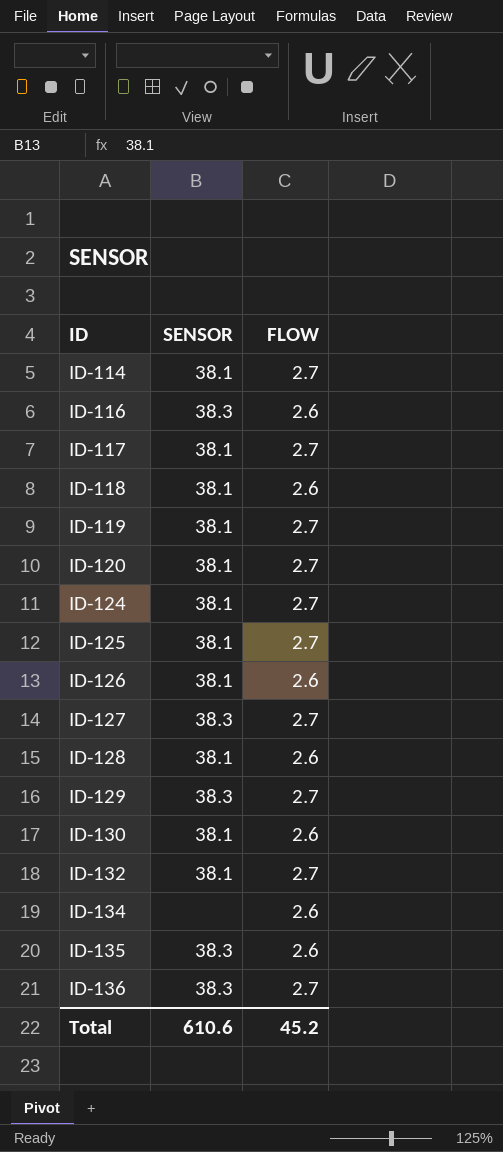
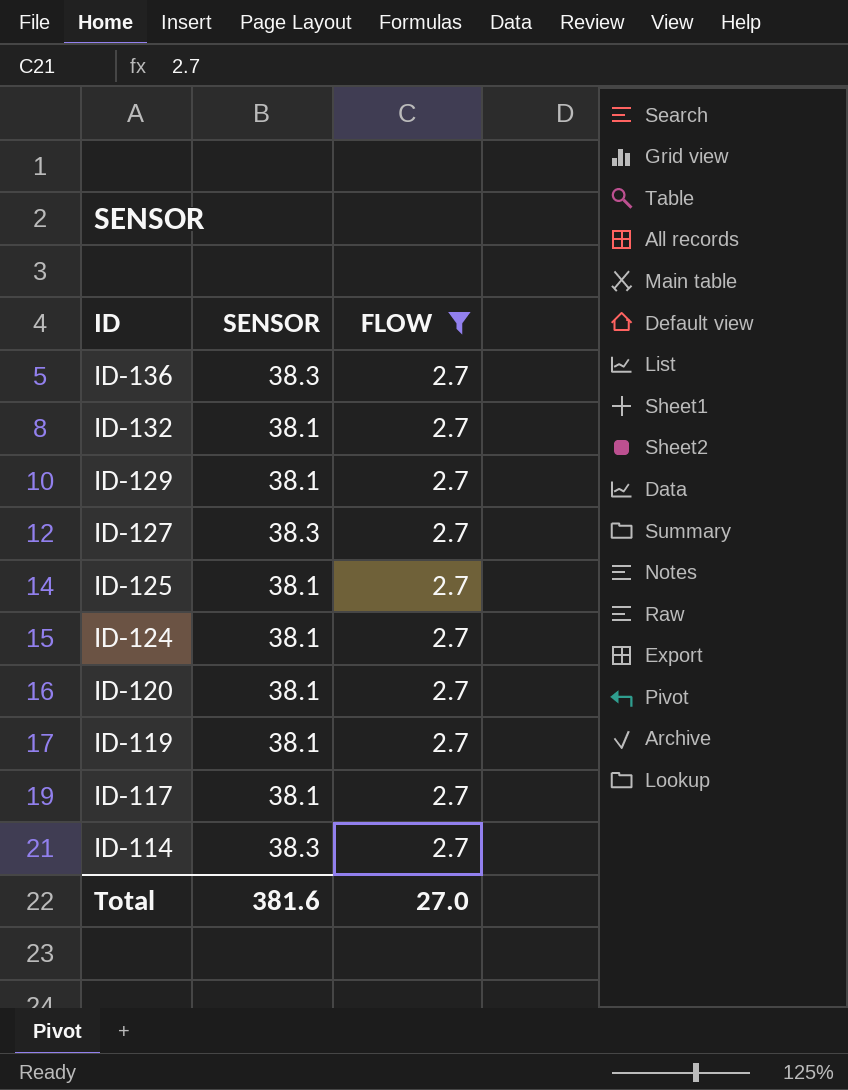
filter: none -> FLOW = 2.7
row order: ID ascending -> ID descending
ID-129 | SENSOR: 38.3 -> 38.1
ID-114 | SENSOR: 38.1 -> 38.3
Total | SENSOR: 610.6 -> 381.6
Total | FLOW: 45.2 -> 27.0

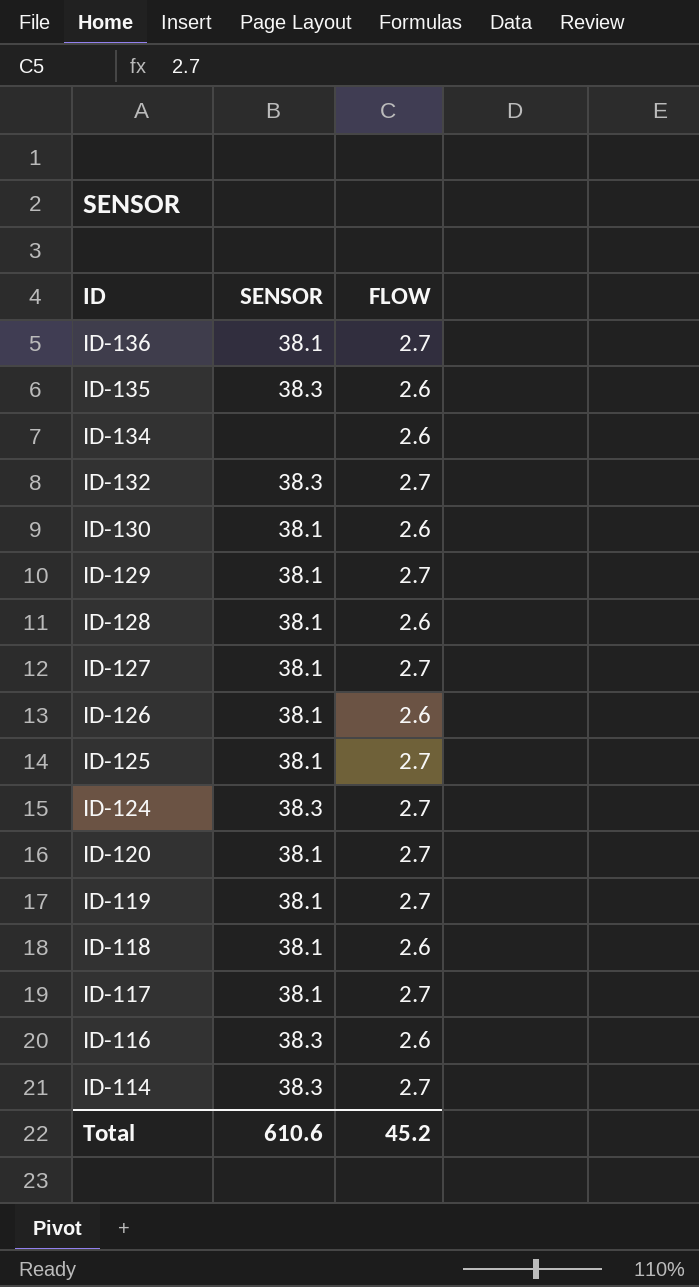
filter: FLOW = 2.7 -> none
ID-136 | SENSOR: 38.3 -> 38.1
ID-132 | SENSOR: 38.1 -> 38.3
ID-127 | SENSOR: 38.3 -> 38.1
ID-124 | SENSOR: 38.1 -> 38.3
Total | SENSOR: 381.6 -> 610.6
Total | FLOW: 27.0 -> 45.2

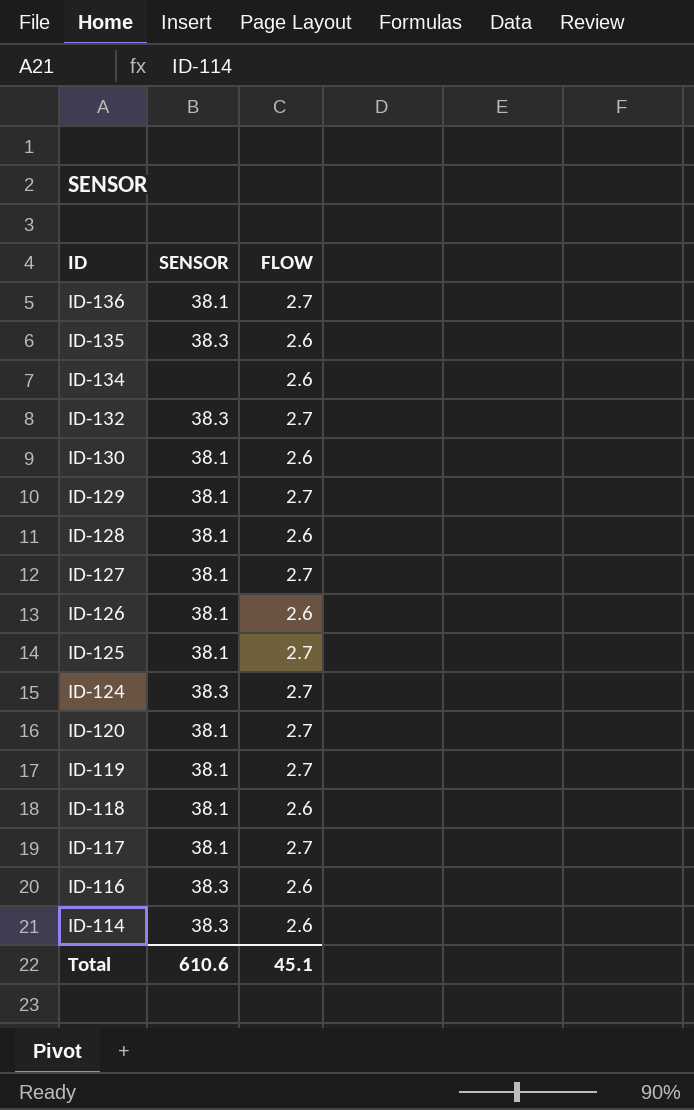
ID-114 | FLOW: 2.7 -> 2.6
Total | FLOW: 45.2 -> 45.1

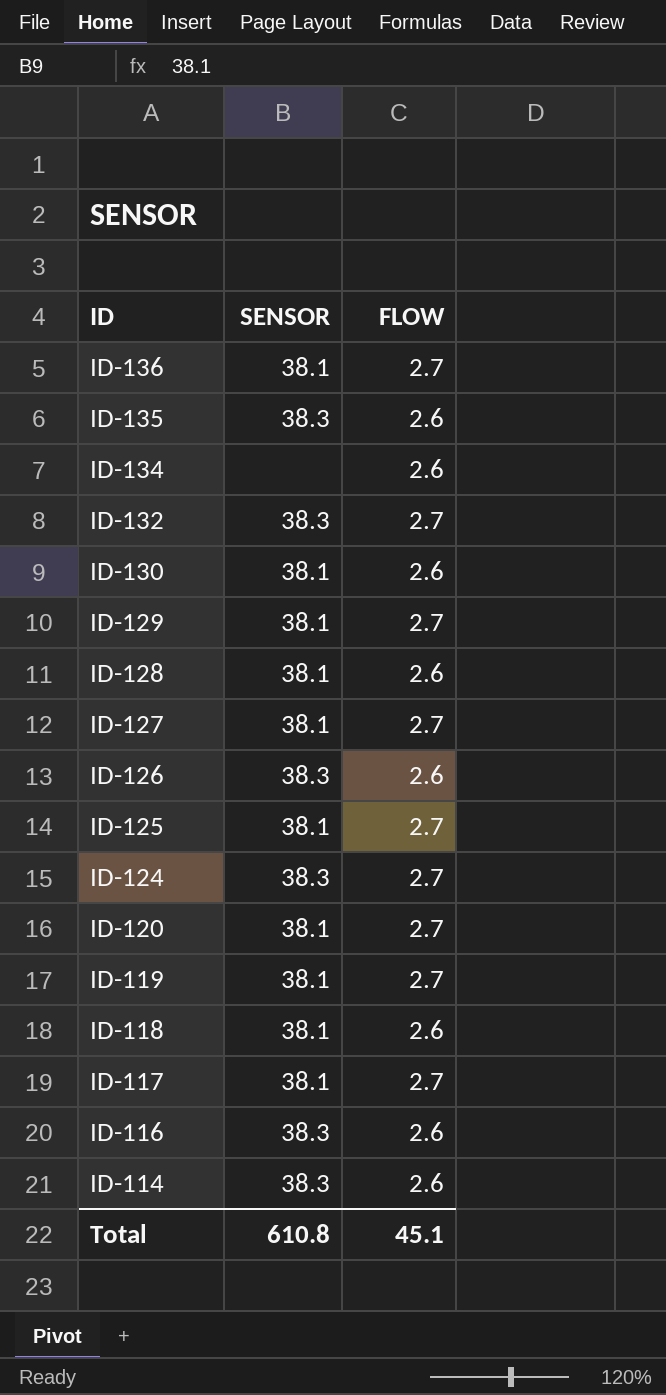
ID-126 | SENSOR: 38.1 -> 38.3
Total | SENSOR: 610.6 -> 610.8

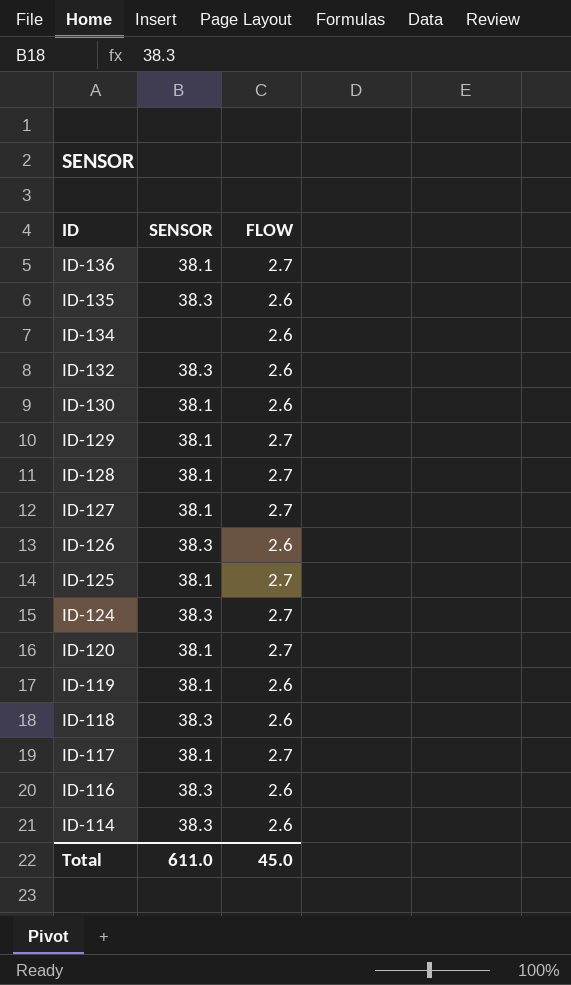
ID-132 | FLOW: 2.7 -> 2.6
ID-128 | FLOW: 2.6 -> 2.7
ID-119 | FLOW: 2.7 -> 2.6
ID-118 | SENSOR: 38.1 -> 38.3
Total | SENSOR: 610.8 -> 611.0
Total | FLOW: 45.1 -> 45.0

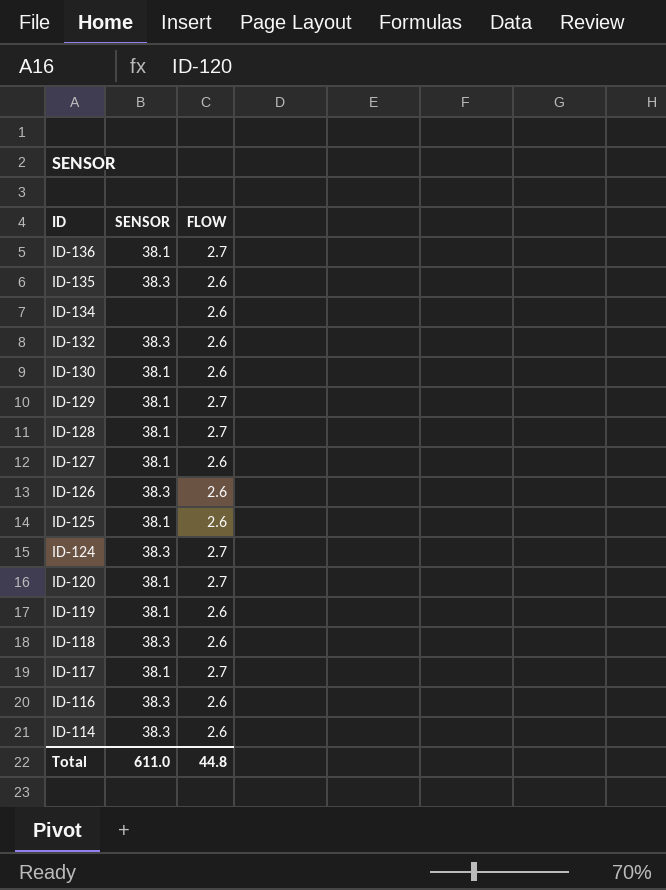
ID-127 | FLOW: 2.7 -> 2.6
ID-125 | FLOW: 2.7 -> 2.6
Total | FLOW: 45.0 -> 44.8

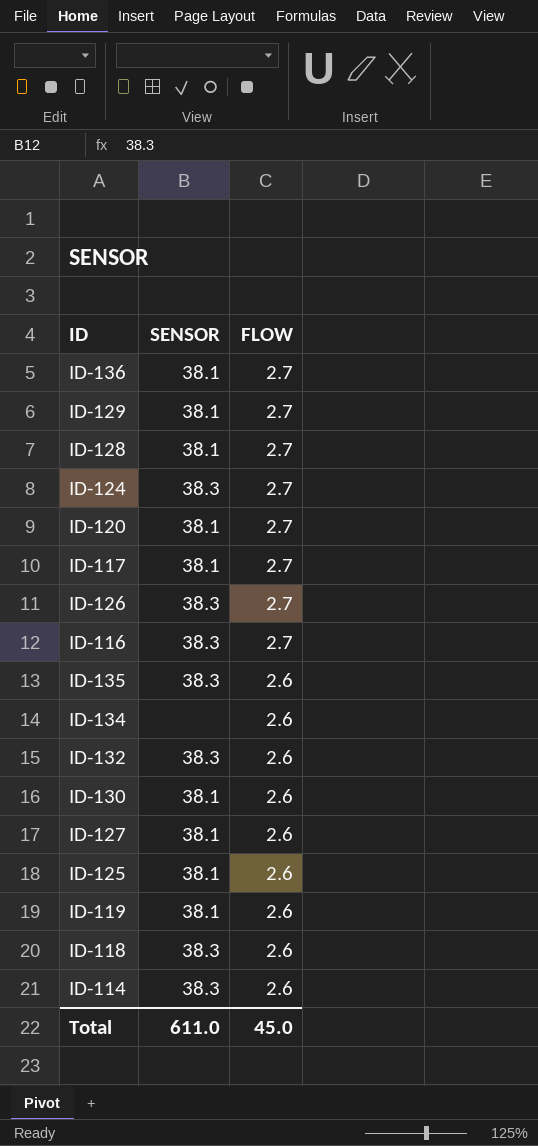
row order: ID descending -> FLOW descending
ID-126 | FLOW: 2.6 -> 2.7
ID-116 | FLOW: 2.6 -> 2.7
Total | FLOW: 44.8 -> 45.0

